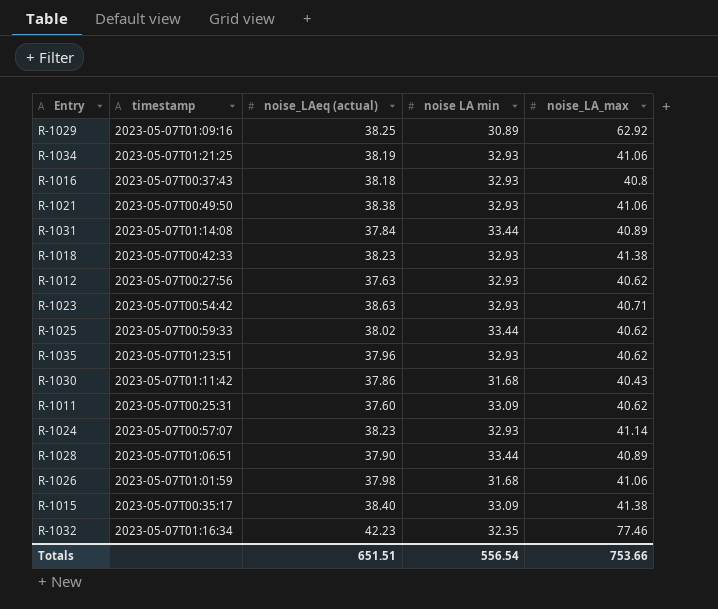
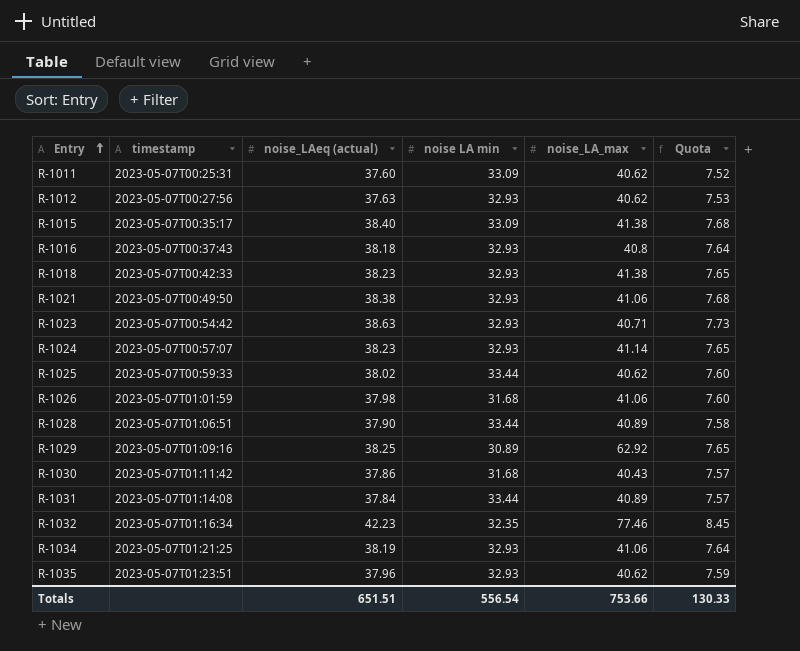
row order: none -> Entry ascending
column Quota | formula: none -> [noise_LAeq (actual)] * 0.2

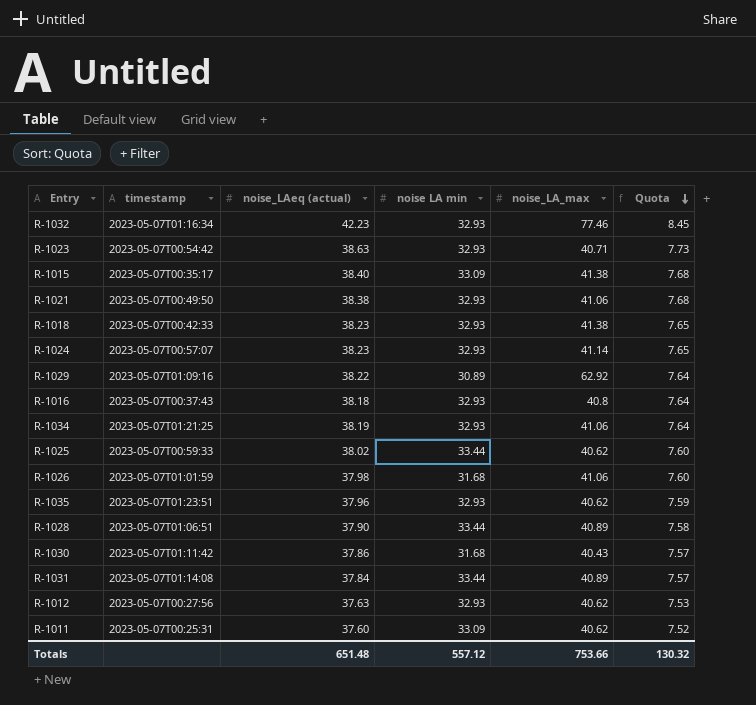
row order: Entry ascending -> Quota descending
R-1032 | noise LA min: 32.35 -> 32.93
R-1029 | noise_LAeq (actual): 38.25 -> 38.22
R-1029 | Quota: 7.65 -> 7.64
Totals | noise_LAeq (actual): 651.51 -> 651.48
Totals | noise LA min: 556.54 -> 557.12
Totals | Quota: 130.33 -> 130.32

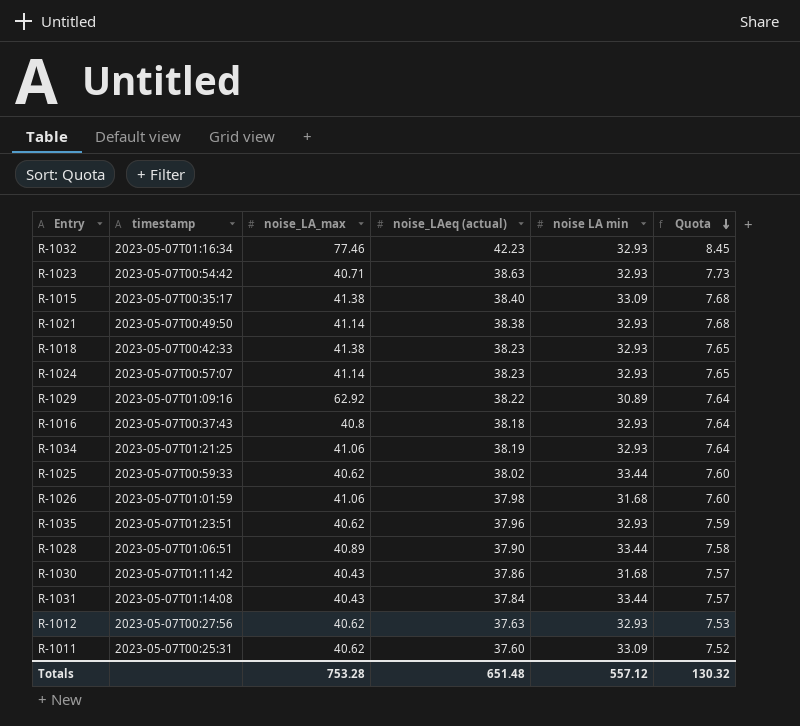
column noise_LA_max | position: 5 -> 3
R-1021 | noise_LA_max: 41.06 -> 41.14
R-1031 | noise_LA_max: 40.89 -> 40.43
Totals | noise_LA_max: 753.66 -> 753.28

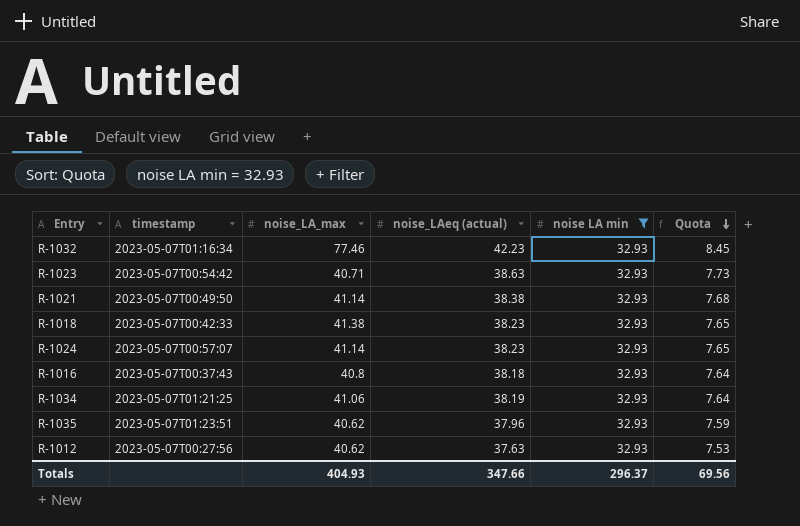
filter: none -> noise LA min = 32.93
Totals | noise_LA_max: 753.28 -> 404.93
Totals | noise_LAeq (actual): 651.48 -> 347.66
Totals | noise LA min: 557.12 -> 296.37
Totals | Quota: 130.32 -> 69.56

